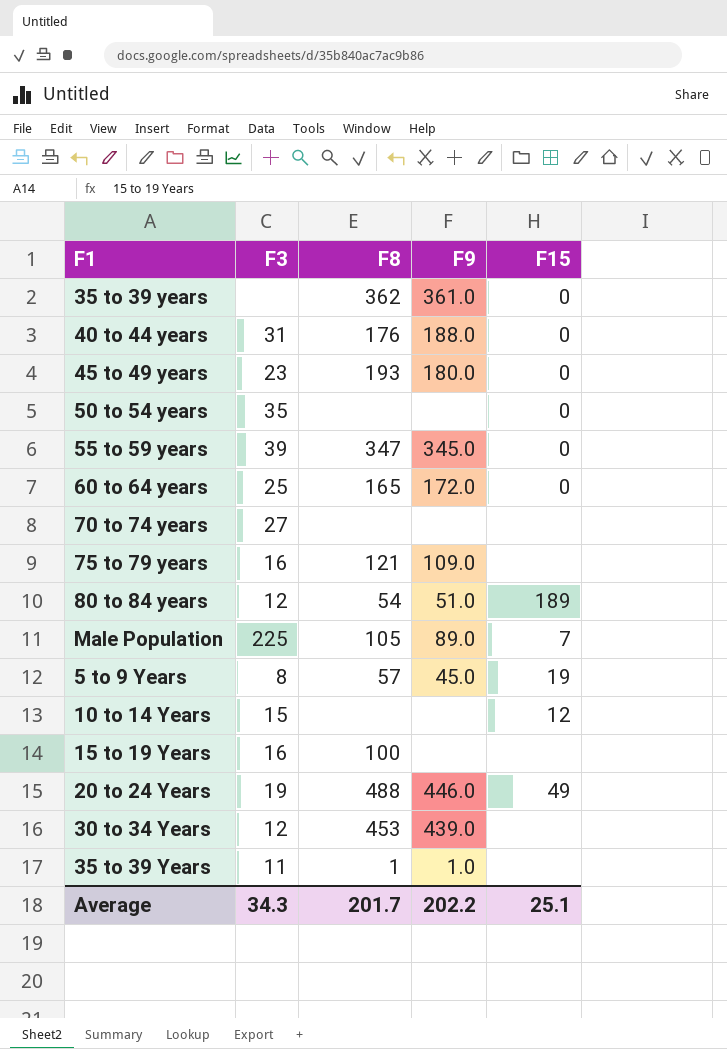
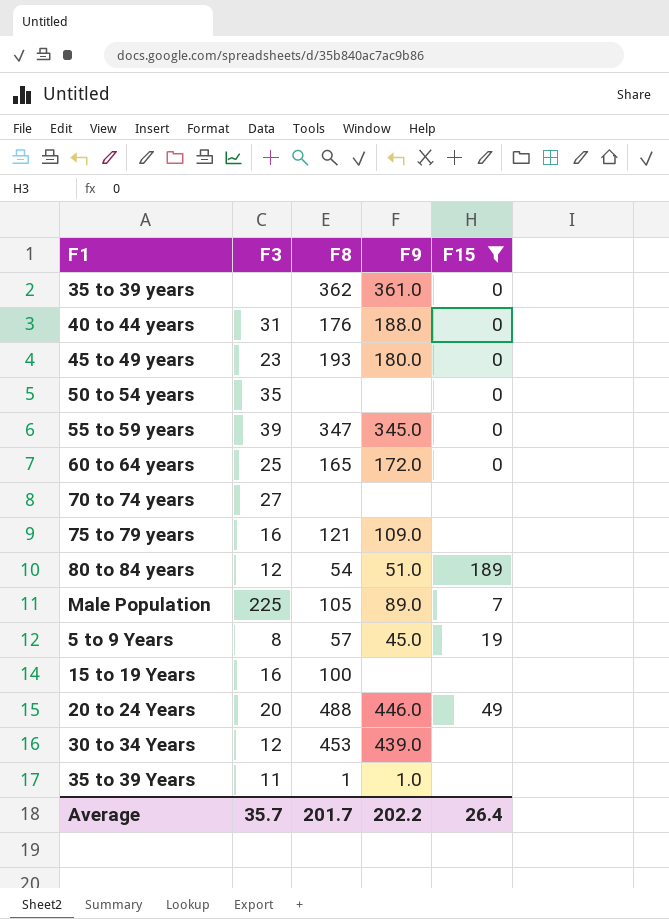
filter: none -> F15 != 12
20 to 24 Years | F3: 19 -> 20
Average | F3: 34.3 -> 35.7
Average | F15: 25.1 -> 26.4

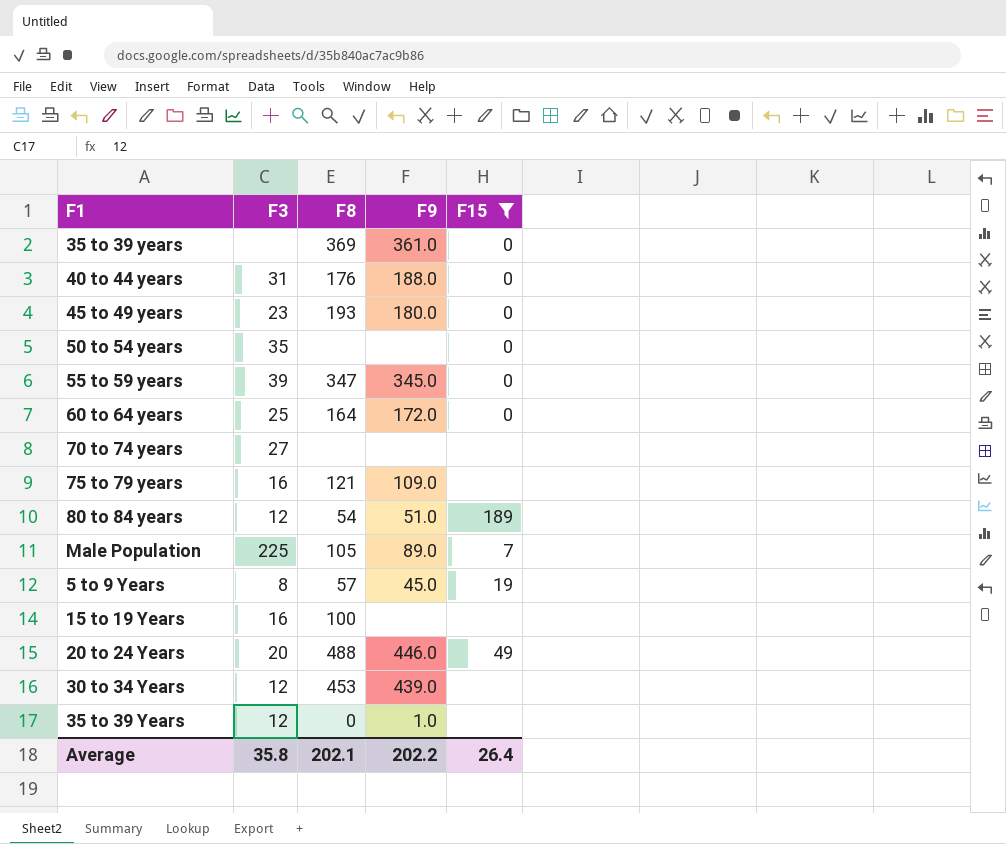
35 to 39 years | F8: 362 -> 369
60 to 64 years | F8: 165 -> 164
35 to 39 Years | F3: 11 -> 12
35 to 39 Years | F8: 1 -> 0
Average | F3: 35.7 -> 35.8
Average | F8: 201.7 -> 202.1

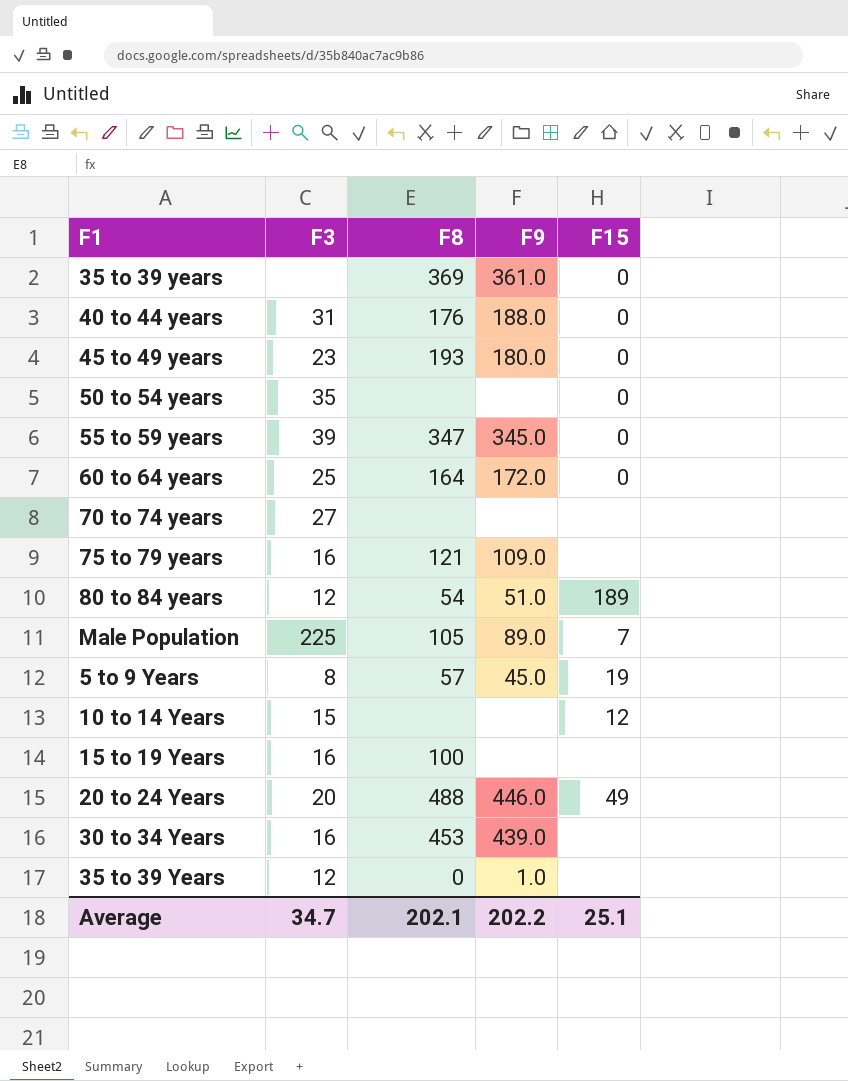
filter: F15 != 12 -> none
30 to 34 Years | F3: 12 -> 16
Average | F3: 35.8 -> 34.7
Average | F15: 26.4 -> 25.1

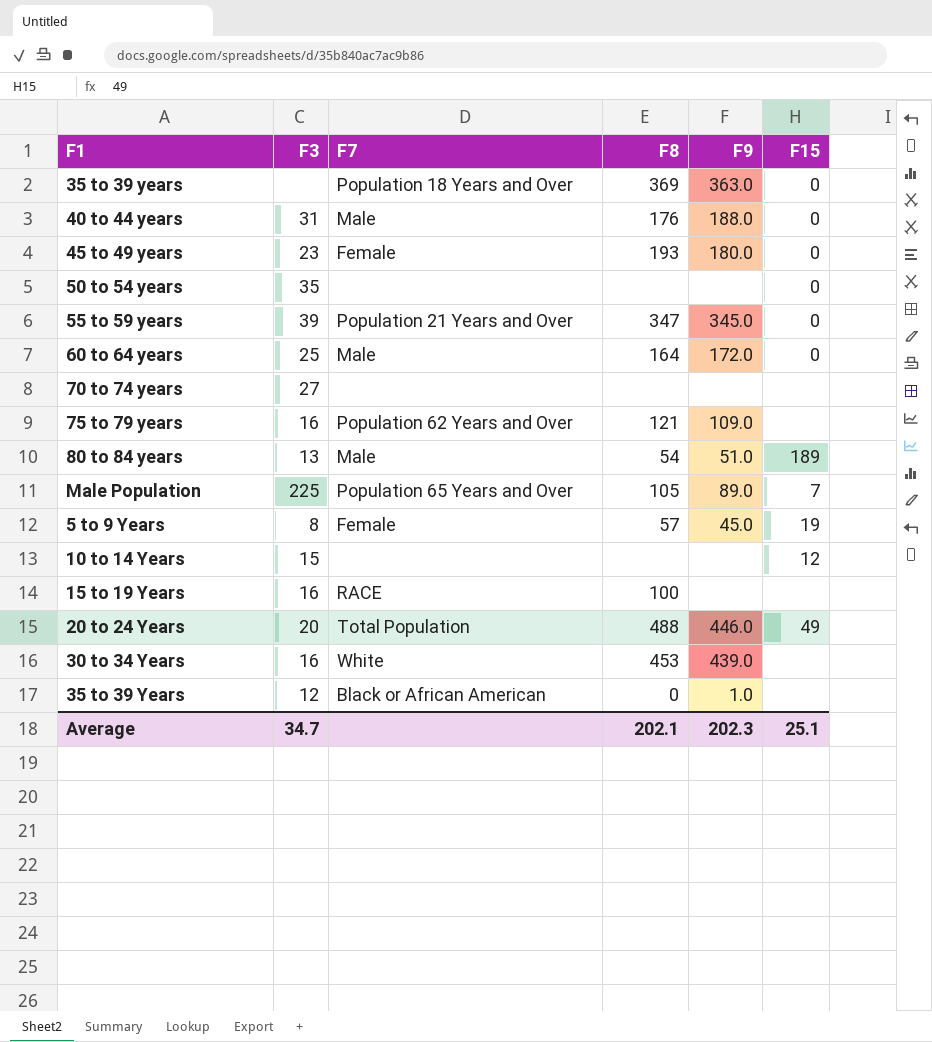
column F7 | position: none -> 3
35 to 39 years | F9: 361.0 -> 363.0
80 to 84 years | F3: 12 -> 13
Average | F9: 202.2 -> 202.3

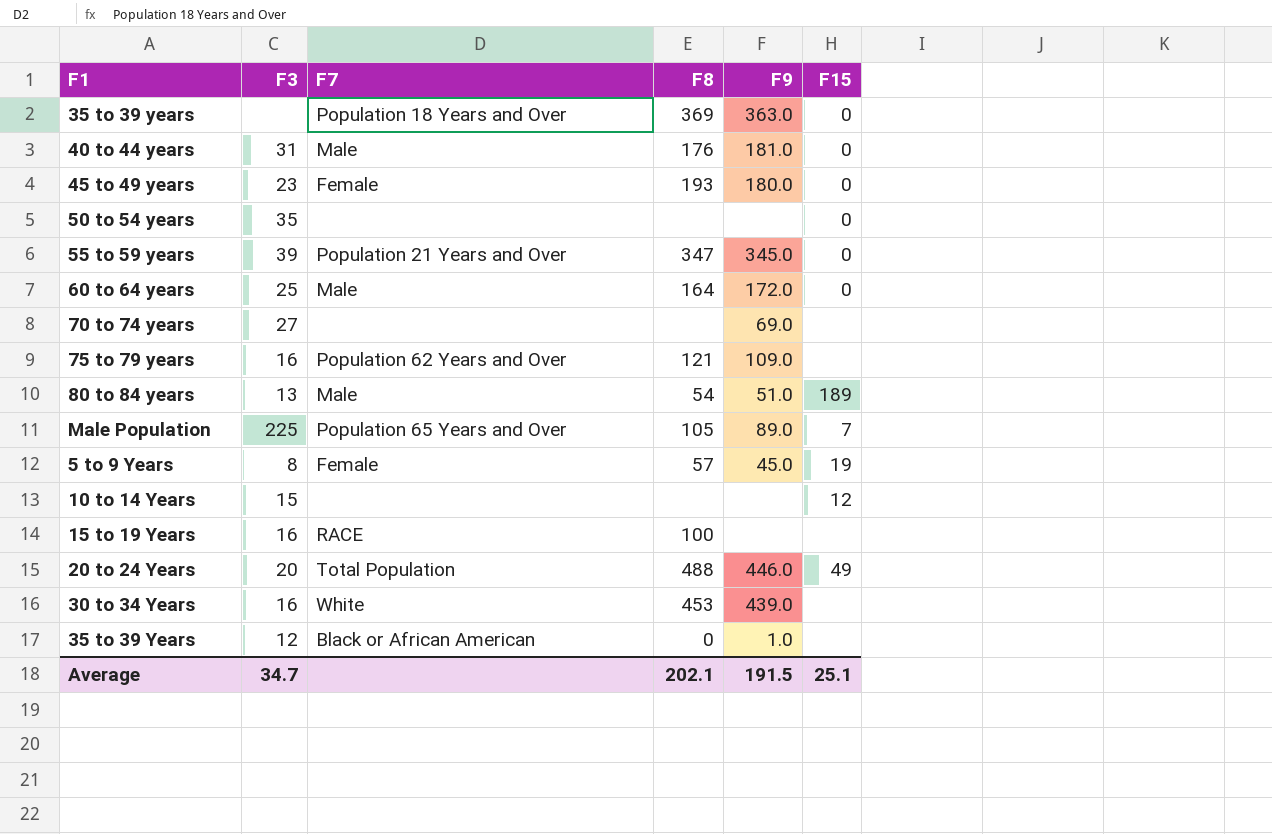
40 to 44 years | F9: 188.0 -> 181.0
70 to 74 years | F9: none -> 69.0
Average | F9: 202.3 -> 191.5

